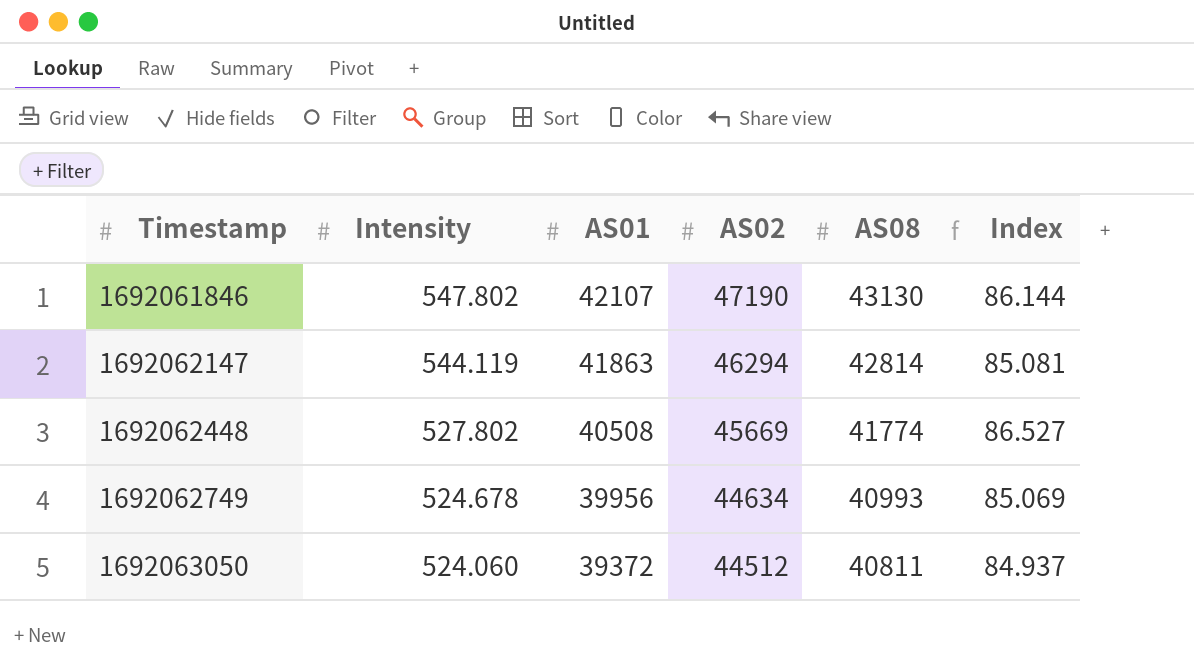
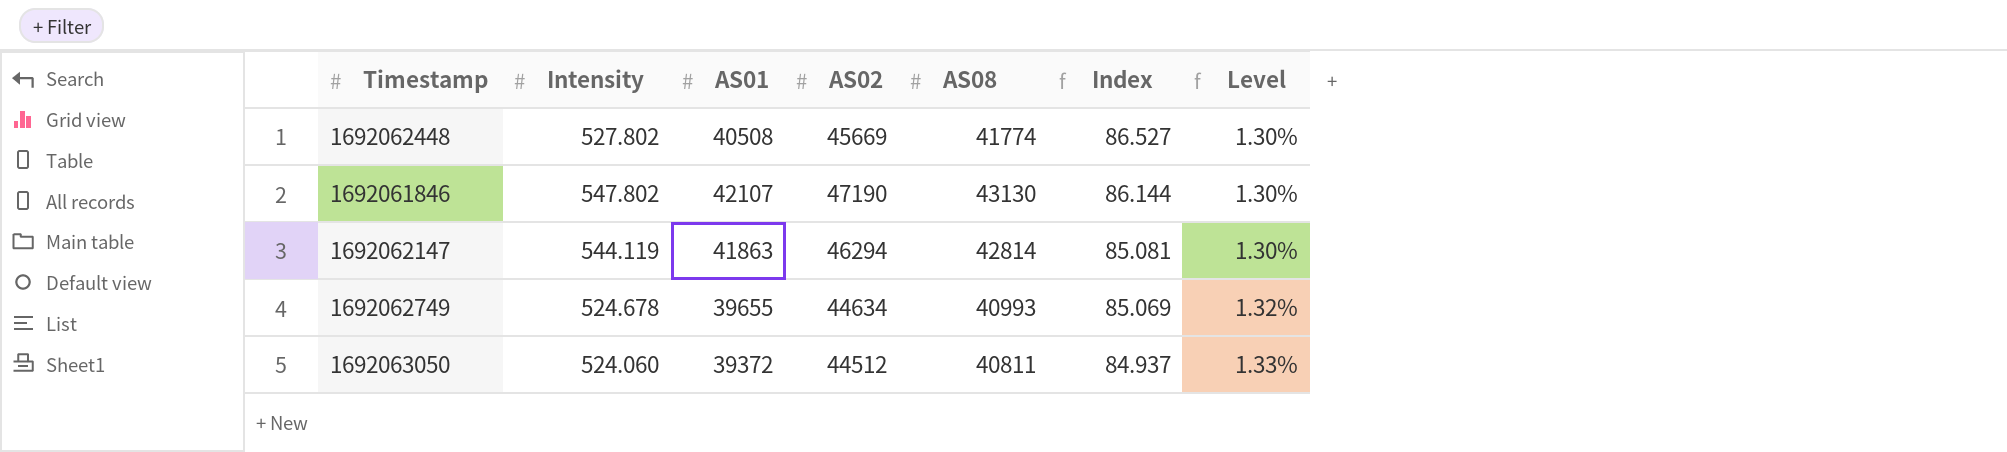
row order: Timestamp ascending -> Index descending
column Level | formula: none -> [Intensity] / [AS01]
1692062749 | AS01: 39956 -> 39655

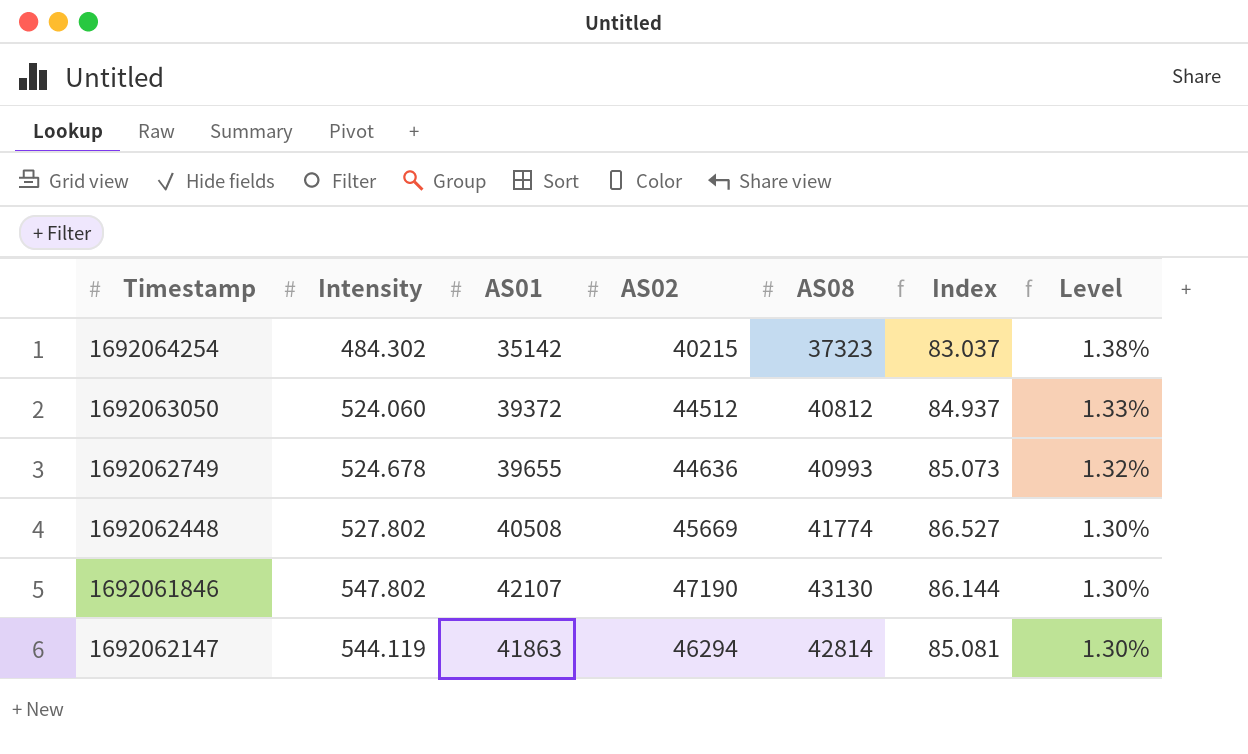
row order: Index descending -> Level descending
row 1692064254: none -> 484.302 | 35142 | 40215 | 37323 | 83.037 | 1.38%
1692063050 | AS08: 40811 -> 40812
1692062749 | AS02: 44634 -> 44636
1692062749 | Index: 85.069 -> 85.073

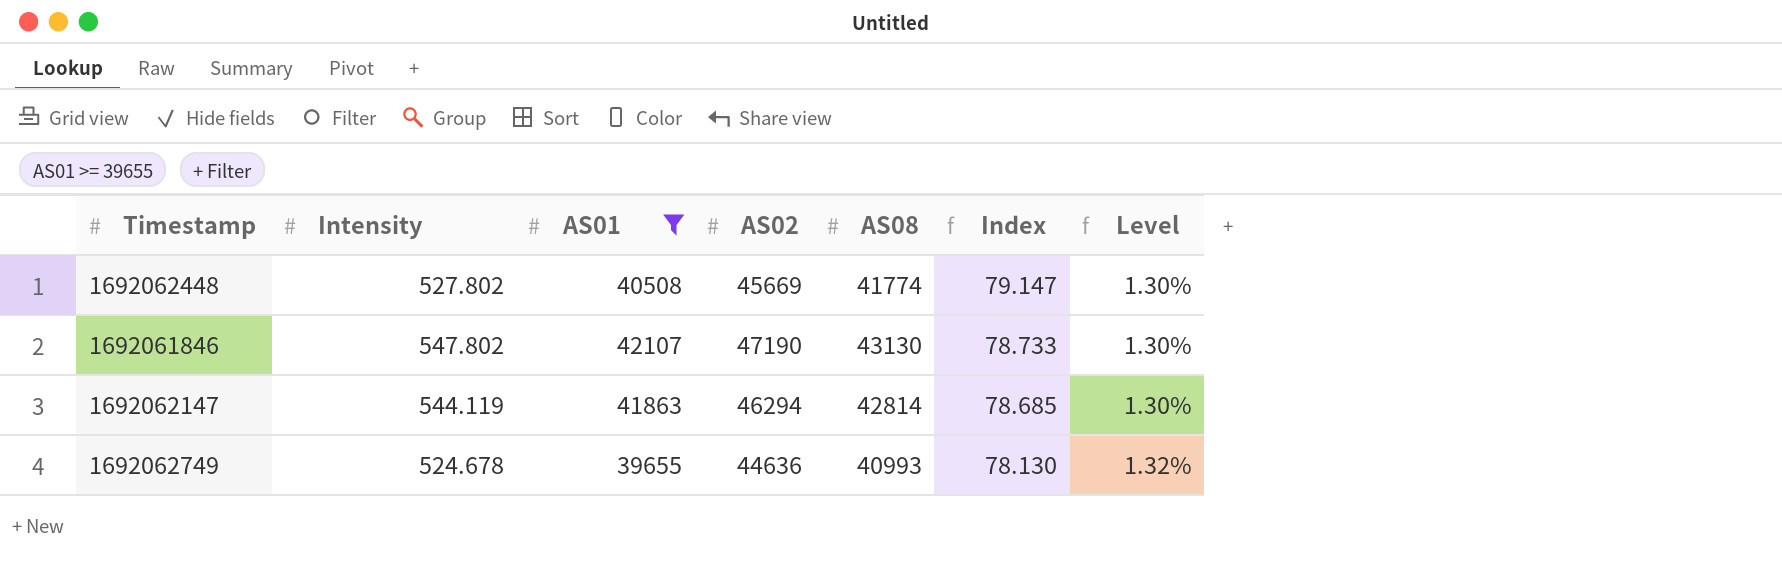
filter: none -> AS01 >= 39655
row order: Level descending -> Index descending
column Index | formula: [AS02] / [Intensity] -> [AS08] / [Intensity]

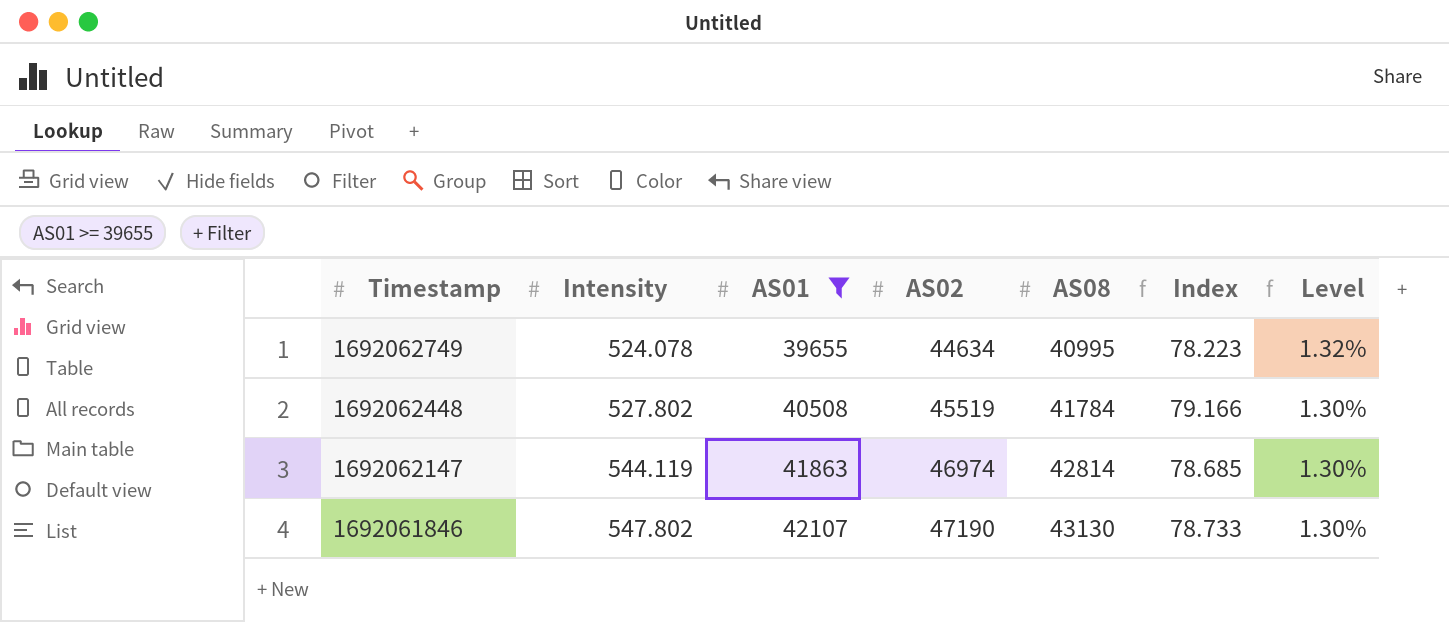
row order: Index descending -> Timestamp descending
1692062749 | Intensity: 524.678 -> 524.078
1692062749 | AS02: 44636 -> 44634
1692062749 | AS08: 40993 -> 40995
1692062749 | Index: 78.130 -> 78.223
1692062448 | AS02: 45669 -> 45519
1692062448 | AS08: 41774 -> 41784
1692062448 | Index: 79.147 -> 79.166
1692062147 | AS02: 46294 -> 46974

